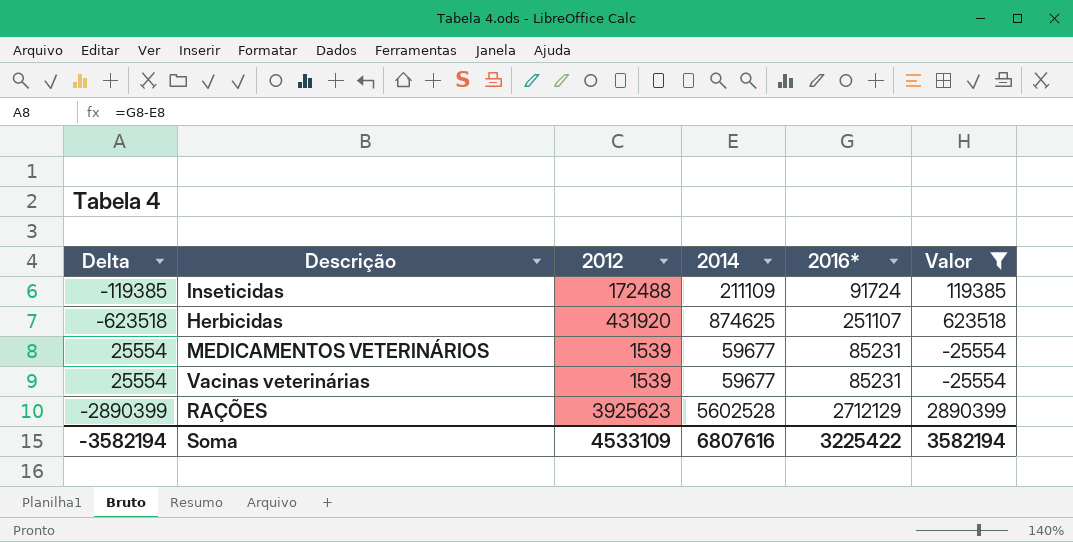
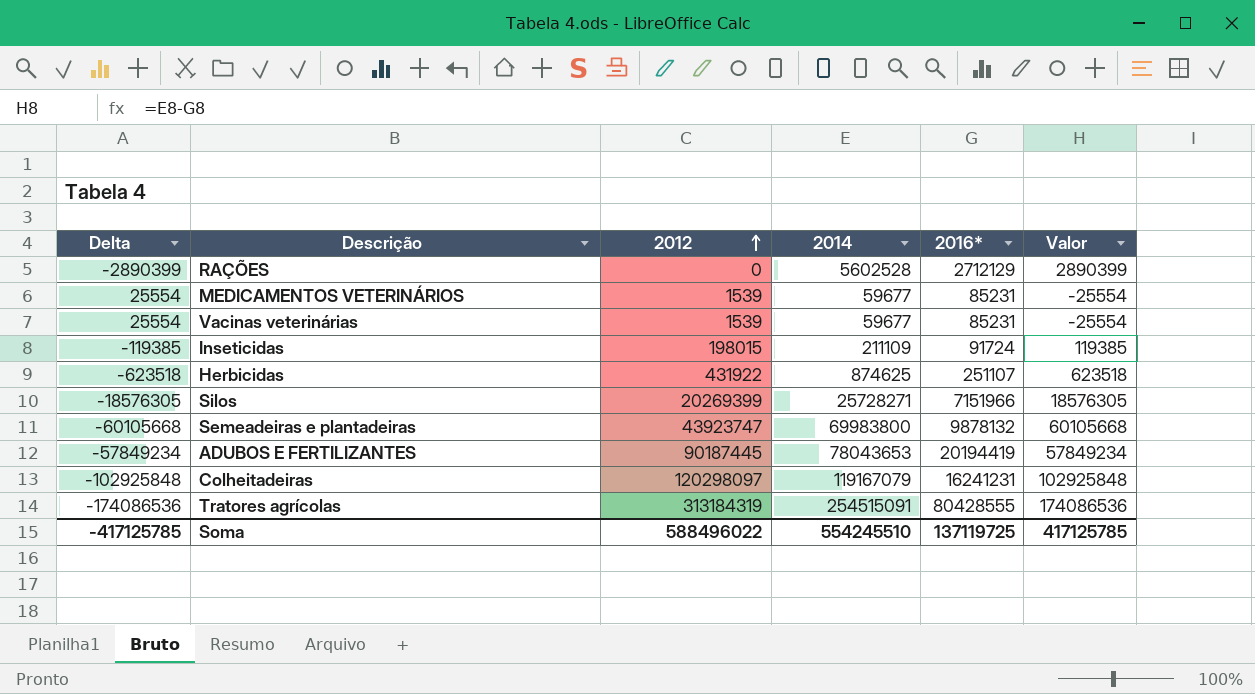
filter: Valor <= 2890399 -> none
row order: none -> 2012 ascending
RAÇÕES | 2012: 3925623 -> 0
Inseticidas | 2012: 172488 -> 198015
Herbicidas | 2012: 431920 -> 431922
Soma | Delta: -3582194 -> -417125785
Soma | 2012: 4533109 -> 588496022
Soma | 2014: 6807616 -> 554245510
Soma | 2016*: 3225422 -> 137119725
Soma | Valor: 3582194 -> 417125785

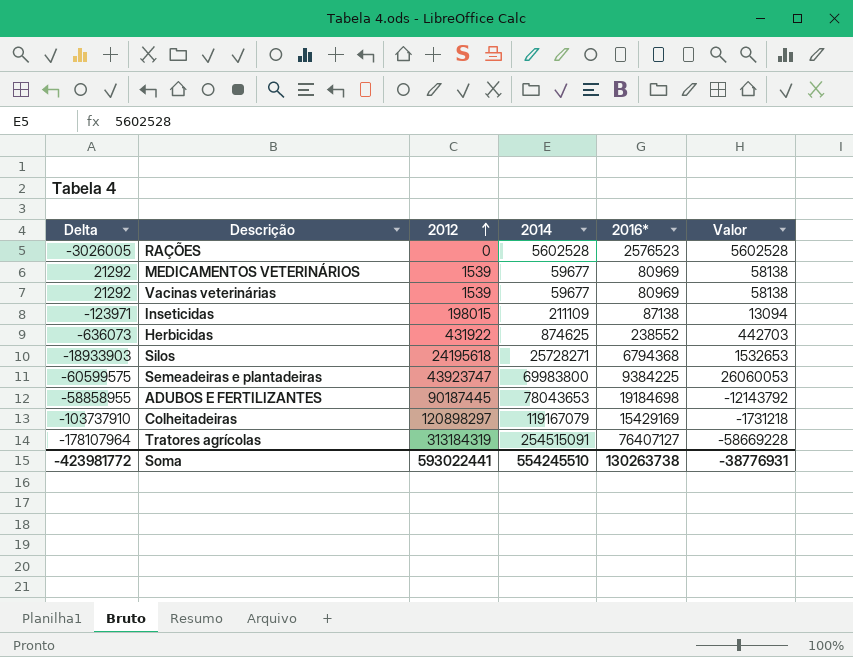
column Valor | formula: [2014] - [2016*] -> [2014] - [2012]
RAÇÕES | Delta: -2890399 -> -3026005
RAÇÕES | 2016*: 2712129 -> 2576523
MEDICAMENTOS VETERINÁRIOS | Delta: 25554 -> 21292
MEDICAMENTOS VETERINÁRIOS | 2016*: 85231 -> 80969
Vacinas veterinárias | Delta: 25554 -> 21292
Vacinas veterinárias | 2016*: 85231 -> 80969
Inseticidas | Delta: -119385 -> -123971
Inseticidas | 2016*: 91724 -> 87138
Herbicidas | Delta: -623518 -> -636073
Herbicidas | 2016*: 251107 -> 238552
Silos | Delta: -18576305 -> -18933903
Silos | 2012: 20269399 -> 24195618
Silos | 2016*: 7151966 -> 6794368
Semeadeiras e plantadeiras | Delta: -60105668 -> -60599575
Semeadeiras e plantadeiras | 2016*: 9878132 -> 9384225
ADUBOS E FERTILIZANTES | Delta: -57849234 -> -58858955
ADUBOS E FERTILIZANTES | 2016*: 20194419 -> 19184698
Colheitadeiras | Delta: -102925848 -> -103737910
Colheitadeiras | 2012: 120298097 -> 120898297
Colheitadeiras | 2016*: 16241231 -> 15429169
Tratores agrícolas | Delta: -174086536 -> -178107964
Tratores agrícolas | 2016*: 80428555 -> 76407127
Soma | Delta: -417125785 -> -423981772
Soma | 2012: 588496022 -> 593022441
Soma | 2016*: 137119725 -> 130263738
Soma | Valor: 417125785 -> -38776931

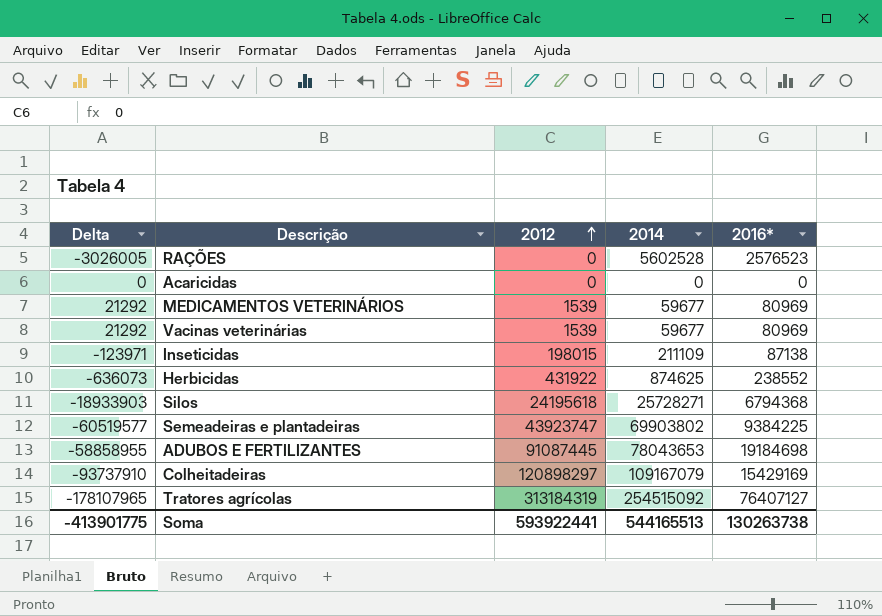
column Valor | formula: [2014] - [2012] -> none
row Acaricidas: none -> 0 | 0 | 0 | 0
Semeadeiras e plantadeiras | Delta: -60599575 -> -60519577
Semeadeiras e plantadeiras | 2014: 69983800 -> 69903802
ADUBOS E FERTILIZANTES | 2012: 90187445 -> 91087445
Colheitadeiras | Delta: -103737910 -> -93737910
Colheitadeiras | 2014: 119167079 -> 109167079
Tratores agrícolas | Delta: -178107964 -> -178107965
Tratores agrícolas | 2014: 254515091 -> 254515092
Soma | Delta: -423981772 -> -413901775
Soma | 2012: 593022441 -> 593922441
Soma | 2014: 554245510 -> 544165513

